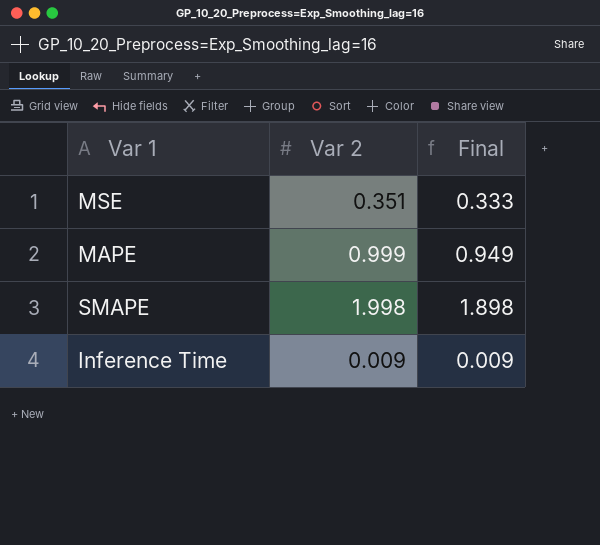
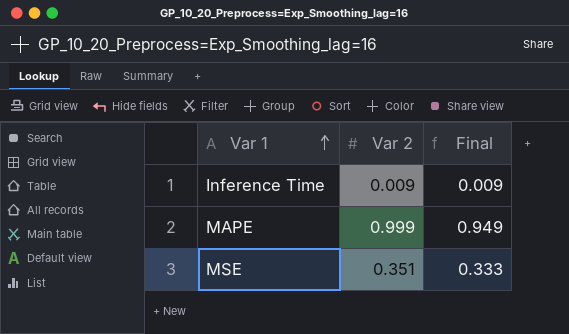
row order: none -> Var 1 ascending
row SMAPE: 1.998 | 1.898 -> none

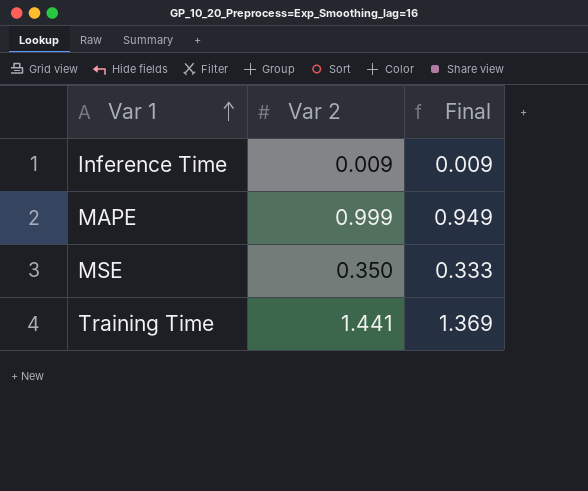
MSE | Var 2: 0.351 -> 0.350
row Training Time: none -> 1.441 | 1.369

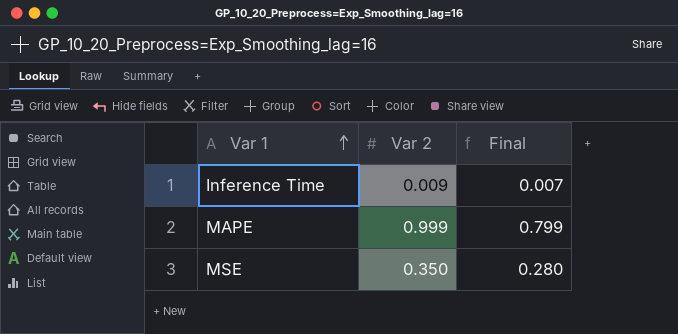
column Final | formula: [Var 2] * 0.95 -> [Var 2] * 0.8
row Training Time: 1.441 | 1.369 -> none

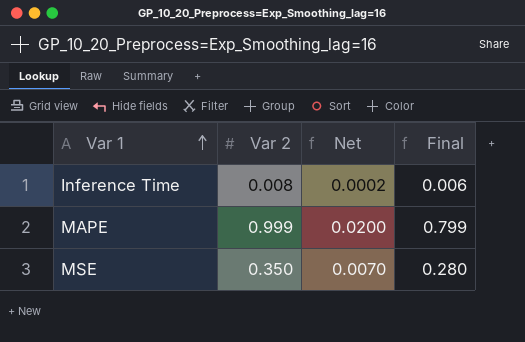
column Net | formula: none -> [Var 2] * 0.02
Inference Time | Var 2: 0.009 -> 0.008
Inference Time | Final: 0.007 -> 0.006

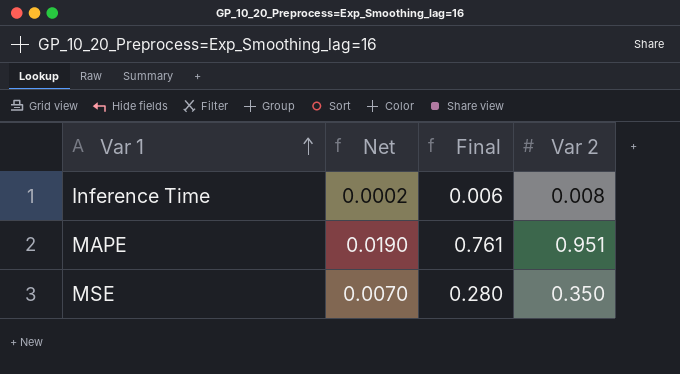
column Var 2 | position: 2 -> 4
MAPE | Net: 0.0200 -> 0.0190
MAPE | Final: 0.799 -> 0.761
MAPE | Var 2: 0.999 -> 0.951

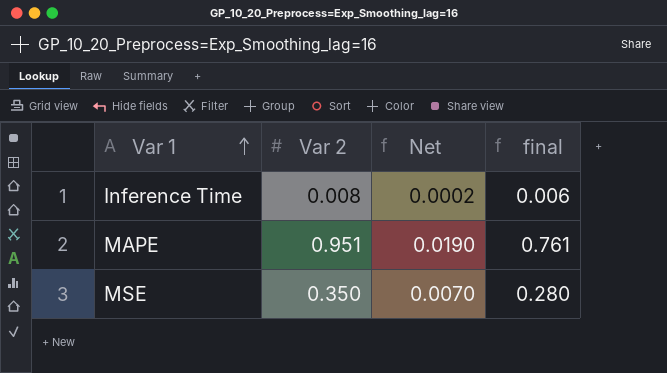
column Var 2 | position: 4 -> 2
column name: Final -> final

